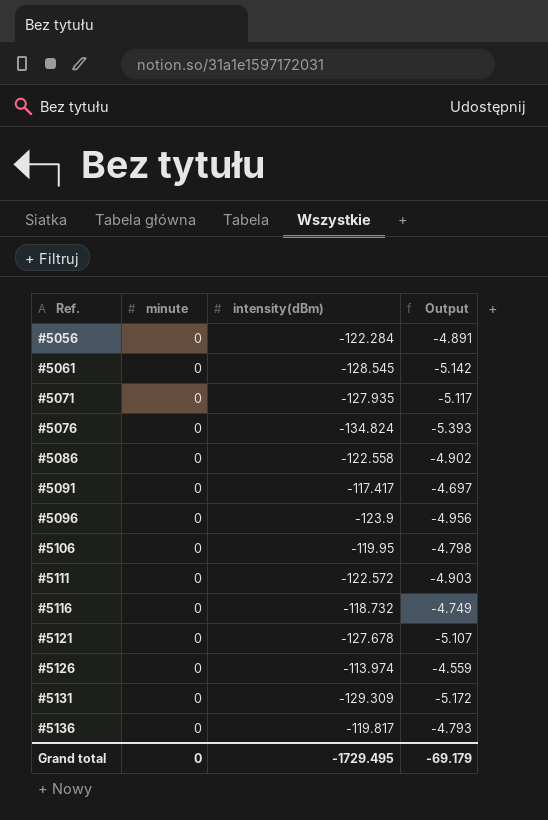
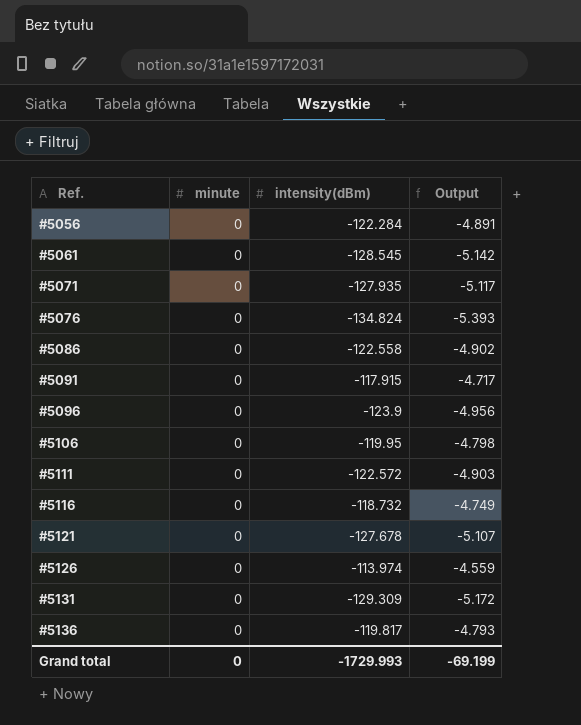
#5091 | intensity(dBm): -117.417 -> -117.915
#5091 | Output: -4.697 -> -4.717
Grand total | intensity(dBm): -1729.495 -> -1729.993
Grand total | Output: -69.179 -> -69.199

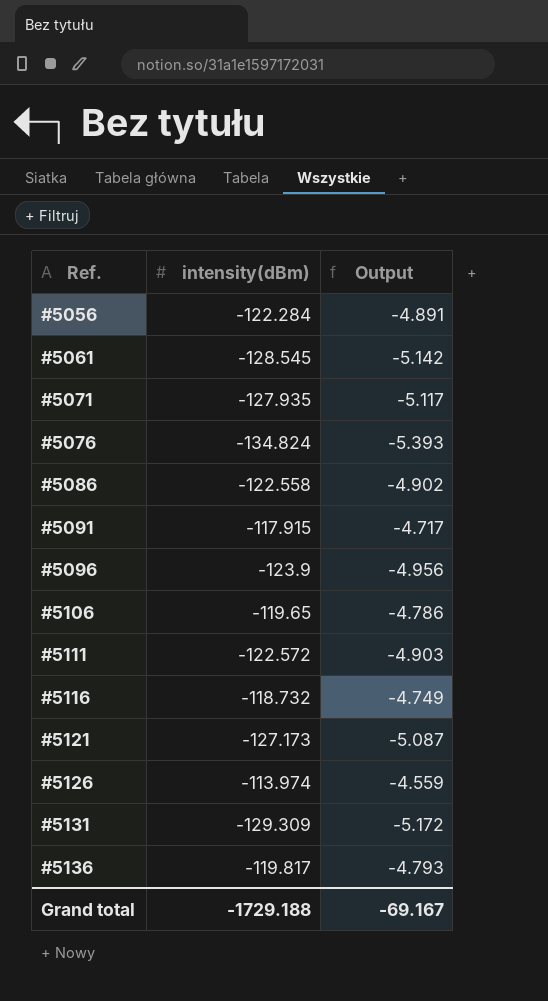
column minute | position: 2 -> none
#5106 | intensity(dBm): -119.95 -> -119.65
#5106 | Output: -4.798 -> -4.786
#5121 | intensity(dBm): -127.678 -> -127.173
#5121 | Output: -5.107 -> -5.087
Grand total | intensity(dBm): -1729.993 -> -1729.188
Grand total | Output: -69.199 -> -69.167

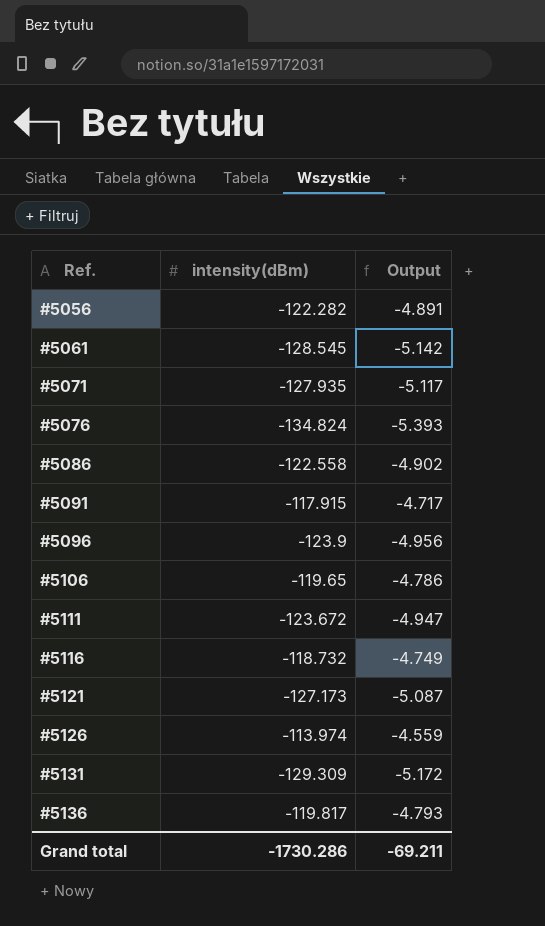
#5056 | intensity(dBm): -122.284 -> -122.282
#5111 | intensity(dBm): -122.572 -> -123.672
#5111 | Output: -4.903 -> -4.947
Grand total | intensity(dBm): -1729.188 -> -1730.286
Grand total | Output: -69.167 -> -69.211

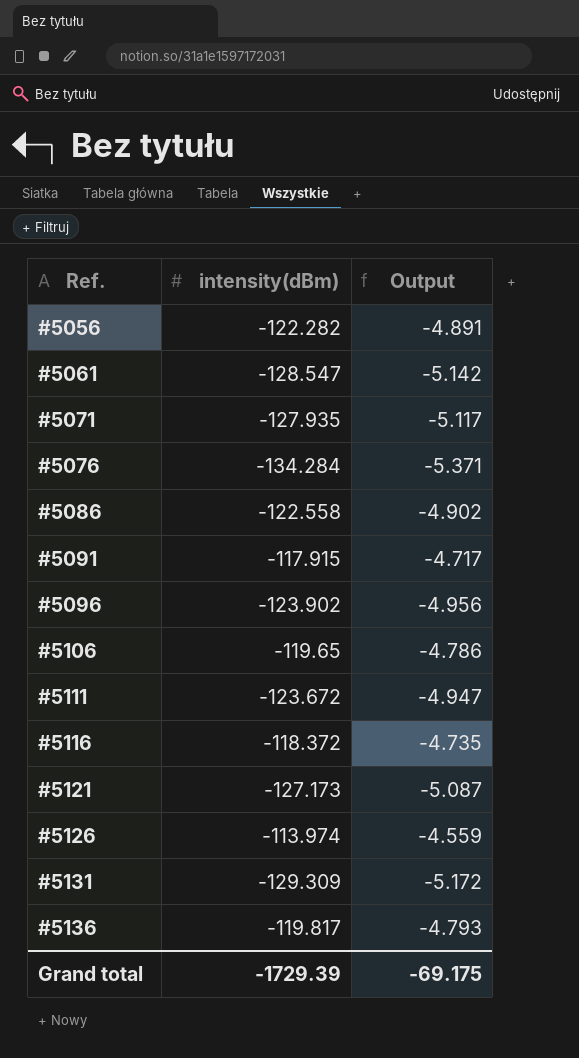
#5061 | intensity(dBm): -128.545 -> -128.547
#5076 | intensity(dBm): -134.824 -> -134.284
#5076 | Output: -5.393 -> -5.371
#5096 | intensity(dBm): -123.9 -> -123.902
#5116 | intensity(dBm): -118.732 -> -118.372
#5116 | Output: -4.749 -> -4.735
Grand total | intensity(dBm): -1730.286 -> -1729.39
Grand total | Output: -69.211 -> -69.175

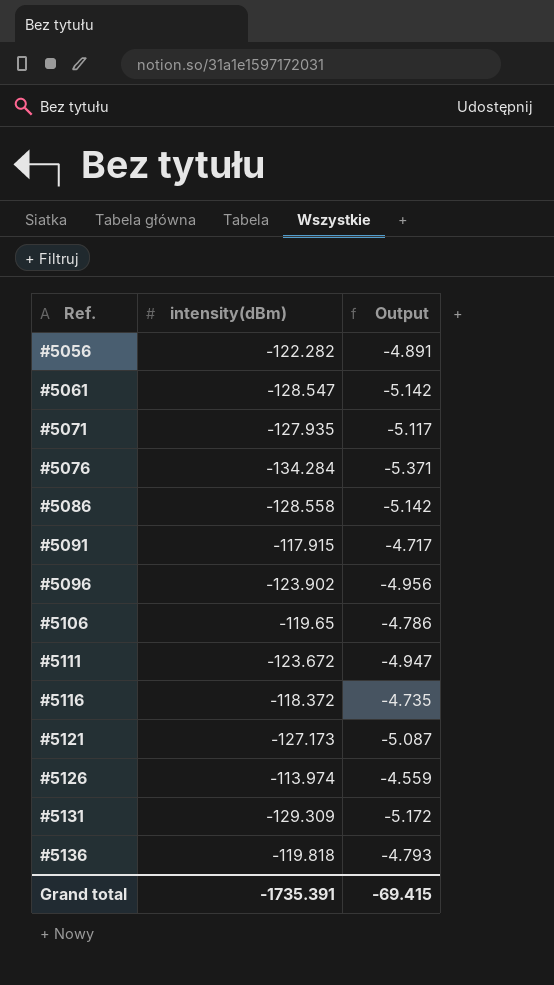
#5086 | intensity(dBm): -122.558 -> -128.558
#5086 | Output: -4.902 -> -5.142
#5136 | intensity(dBm): -119.817 -> -119.818
Grand total | intensity(dBm): -1729.39 -> -1735.391
Grand total | Output: -69.175 -> -69.415

